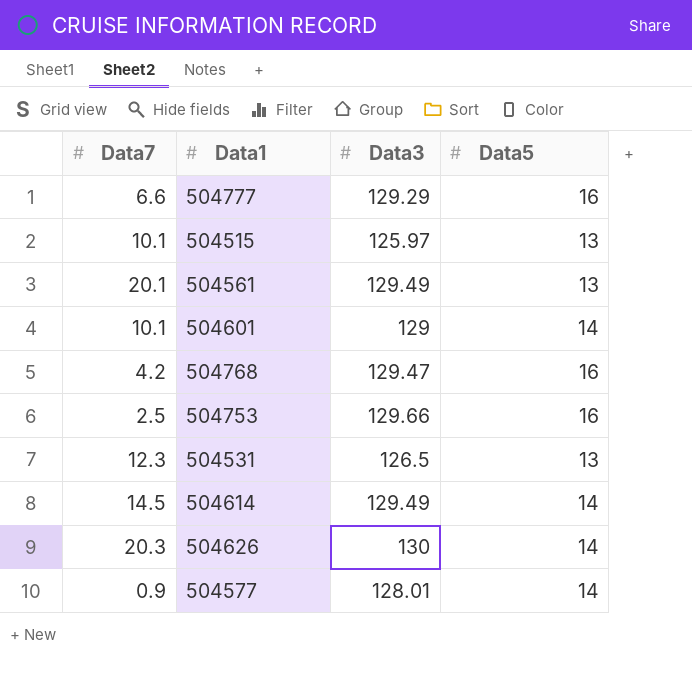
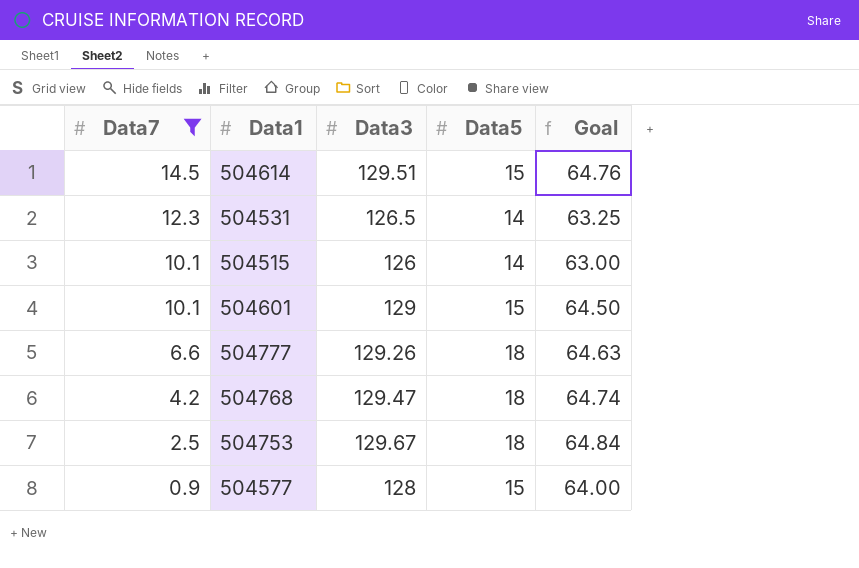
filter: none -> Data7 <= 14.5
row order: none -> Data7 descending
column Goal | formula: none -> [Data3] * 0.5
504614 | Data3: 129.49 -> 129.51
504614 | Data5: 14 -> 15
504531 | Data5: 13 -> 14
504515 | Data3: 125.97 -> 126
504515 | Data5: 13 -> 14
504601 | Data5: 14 -> 15
504777 | Data3: 129.29 -> 129.26
504777 | Data5: 16 -> 18
504768 | Data5: 16 -> 18
504753 | Data3: 129.66 -> 129.67
504753 | Data5: 16 -> 18
504577 | Data3: 128.01 -> 128
504577 | Data5: 14 -> 15

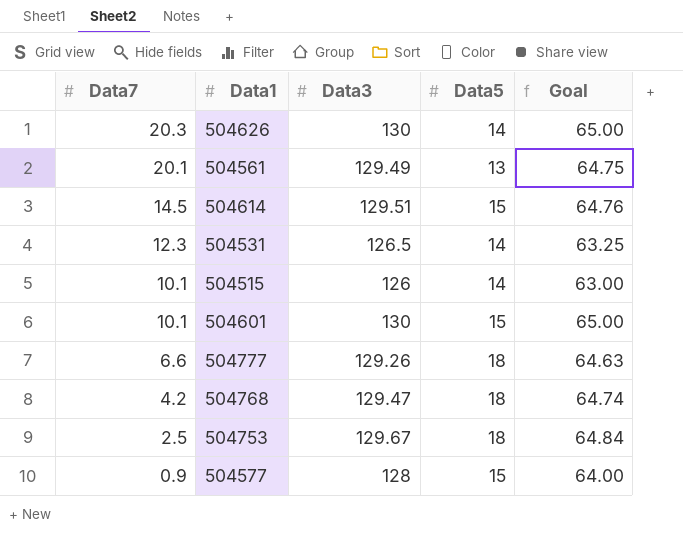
filter: Data7 <= 14.5 -> none
504601 | Data3: 129 -> 130
504601 | Goal: 64.50 -> 65.00

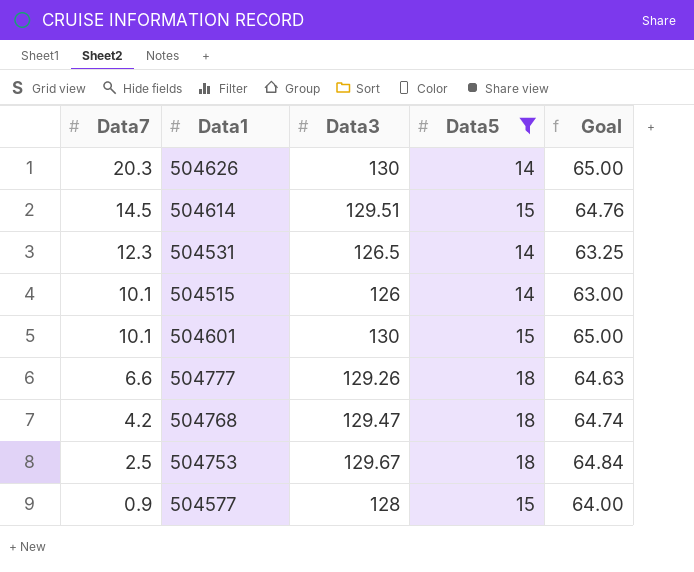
filter: none -> Data5 != 13

